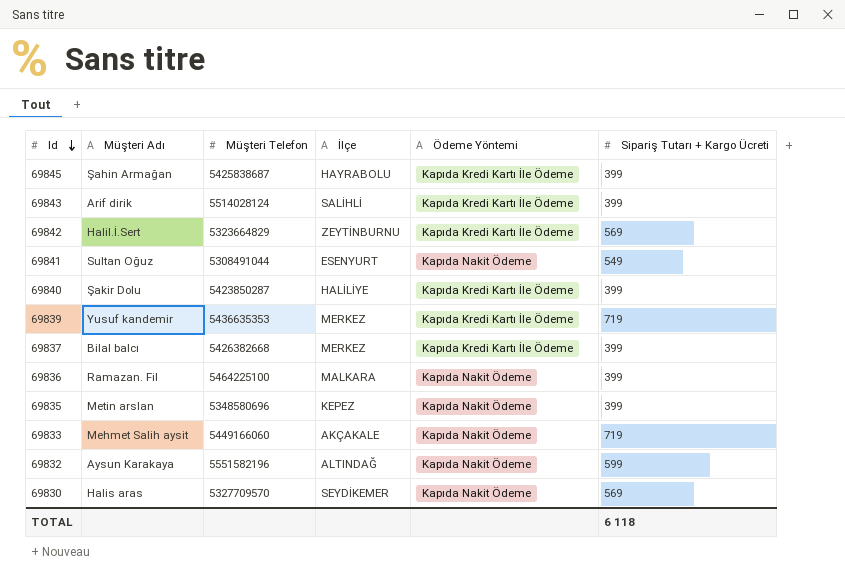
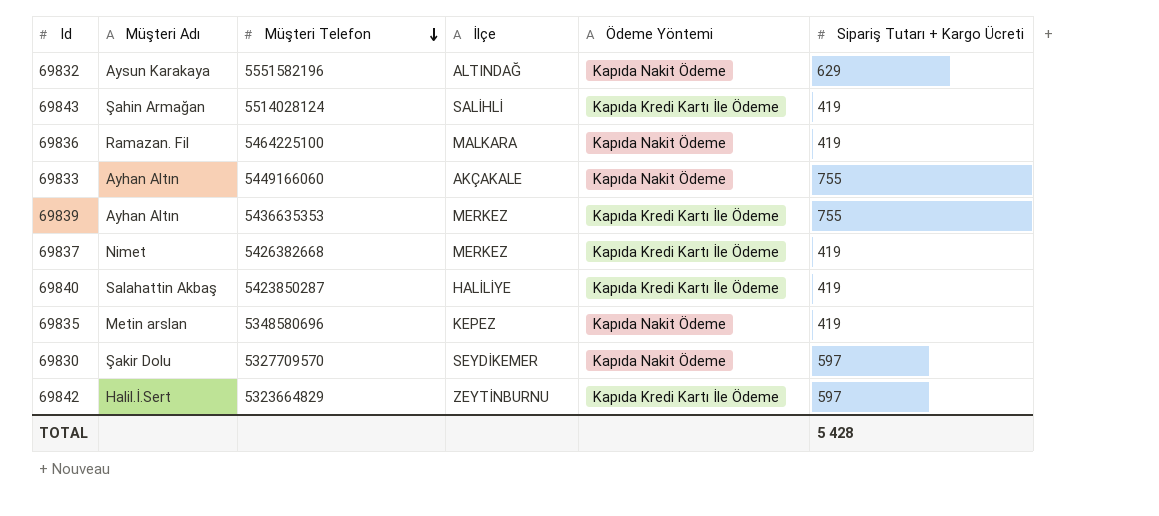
row order: Id descending -> Müşteri Telefon descending
row 69845: Şahin Armağan | 5425838687 | HAYRABOLU | Kapıda Kredi Kartı İle Ödeme | 399 -> none
row 69841: Sultan Oğuz | 5308491044 | ESENYURT | Kapıda Nakit Ödeme | 549 -> none
69832 | Sipariş Tutarı + Kargo Ücreti: 599 -> 629
69843 | Müşteri Adı: Arif dirik -> Şahin Armağan
69843 | Sipariş Tutarı + Kargo Ücreti: 399 -> 419
69836 | Sipariş Tutarı + Kargo Ücreti: 399 -> 419
69833 | Müşteri Adı: Mehmet Salih aysit -> Ayhan Altın
69833 | Sipariş Tutarı + Kargo Ücreti: 719 -> 755
69839 | Müşteri Adı: Yusuf kandemir -> Ayhan Altın
69839 | Sipariş Tutarı + Kargo Ücreti: 719 -> 755
69837 | Müşteri Adı: Bilal balcı -> Nimet
69837 | Sipariş Tutarı + Kargo Ücreti: 399 -> 419
69840 | Müşteri Adı: Şakir Dolu -> Salahattin Akbaş
69840 | Sipariş Tutarı + Kargo Ücreti: 399 -> 419
69835 | Sipariş Tutarı + Kargo Ücreti: 399 -> 419
69830 | Müşteri Adı: Halis aras -> Şakir Dolu
69830 | Sipariş Tutarı + Kargo Ücreti: 569 -> 597
69842 | Sipariş Tutarı + Kargo Ücreti: 569 -> 597
TOTAL | Sipariş Tutarı + Kargo Ücreti: 6 118 -> 5 428

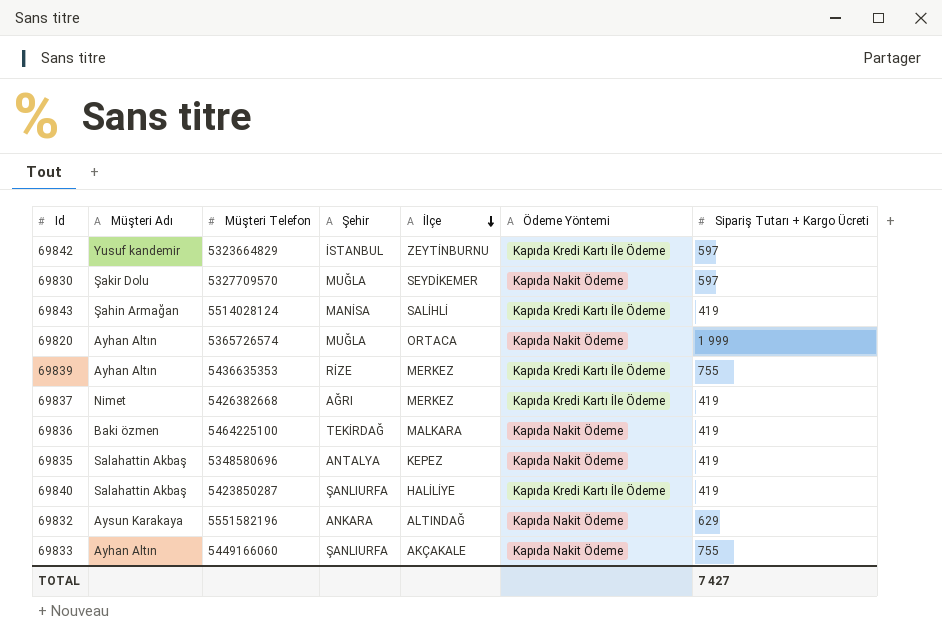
row order: Müşteri Telefon descending -> İlçe descending
column Şehir | position: none -> 4
69842 | Müşteri Adı: Halil.İ.Sert -> Yusuf kandemir
row 69820: none -> Ayhan Altın | 5365726574 | MUĞLA | ORTACA | Kapıda Nakit Ödeme | 1 999
69836 | Müşteri Adı: Ramazan. Fil -> Baki özmen
69835 | Müşteri Adı: Metin arslan -> Salahattin Akbaş
TOTAL | Sipariş Tutarı + Kargo Ücreti: 5 428 -> 7 427

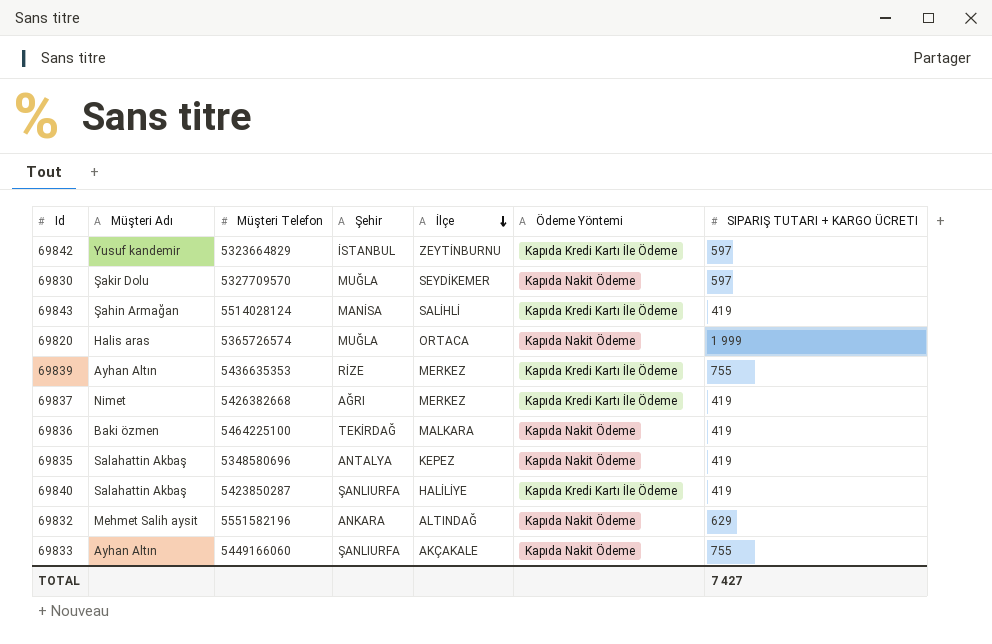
column name: Sipariş Tutarı + Kargo Ücreti -> SIPARIŞ TUTARI + KARGO ÜCRETI
69820 | Müşteri Adı: Ayhan Altın -> Halis aras
69832 | Müşteri Adı: Aysun Karakaya -> Mehmet Salih aysit

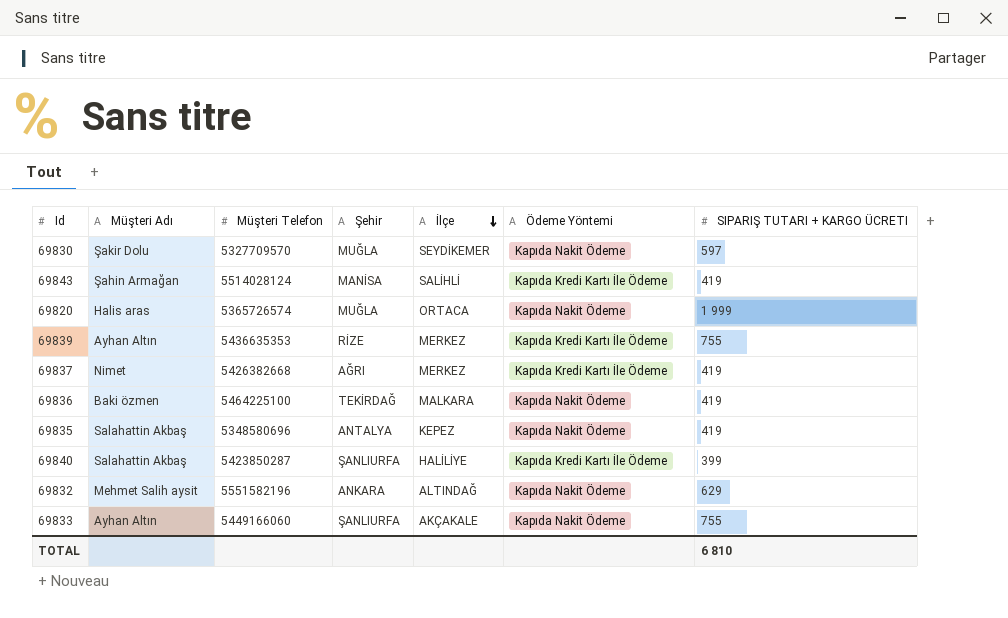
row 69842: Yusuf kandemir | 5323664829 | İSTANBUL | ZEYTİNBURNU | Kapıda Kredi Kartı İle Ödeme | 597 -> none
69840 | SIPARIŞ TUTARI + KARGO ÜCRETI: 419 -> 399
TOTAL | SIPARIŞ TUTARI + KARGO ÜCRETI: 7 427 -> 6 810

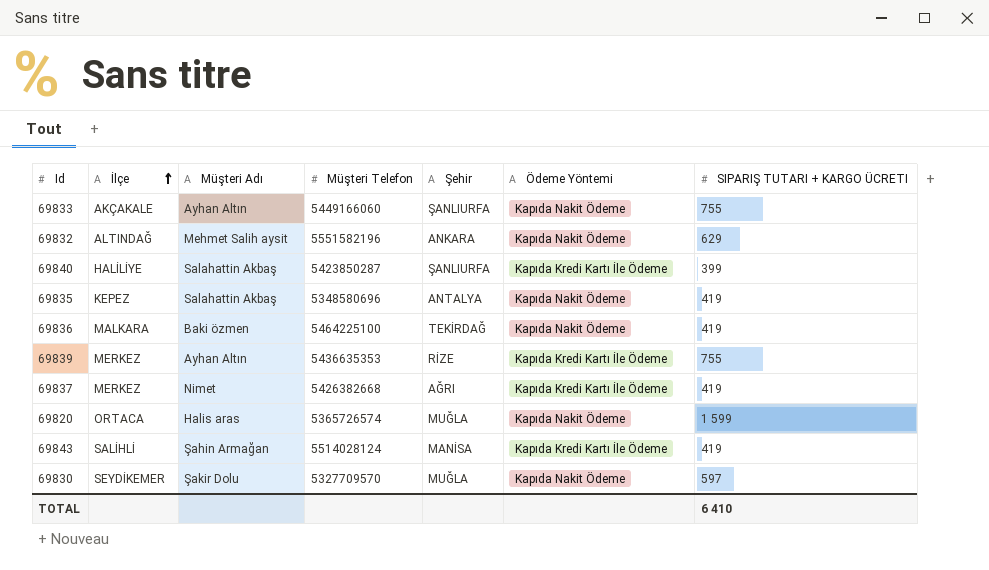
row order: İlçe descending -> İlçe ascending
column İlçe | position: 5 -> 2
69820 | SIPARIŞ TUTARI + KARGO ÜCRETI: 1 999 -> 1 599
TOTAL | SIPARIŞ TUTARI + KARGO ÜCRETI: 6 810 -> 6 410

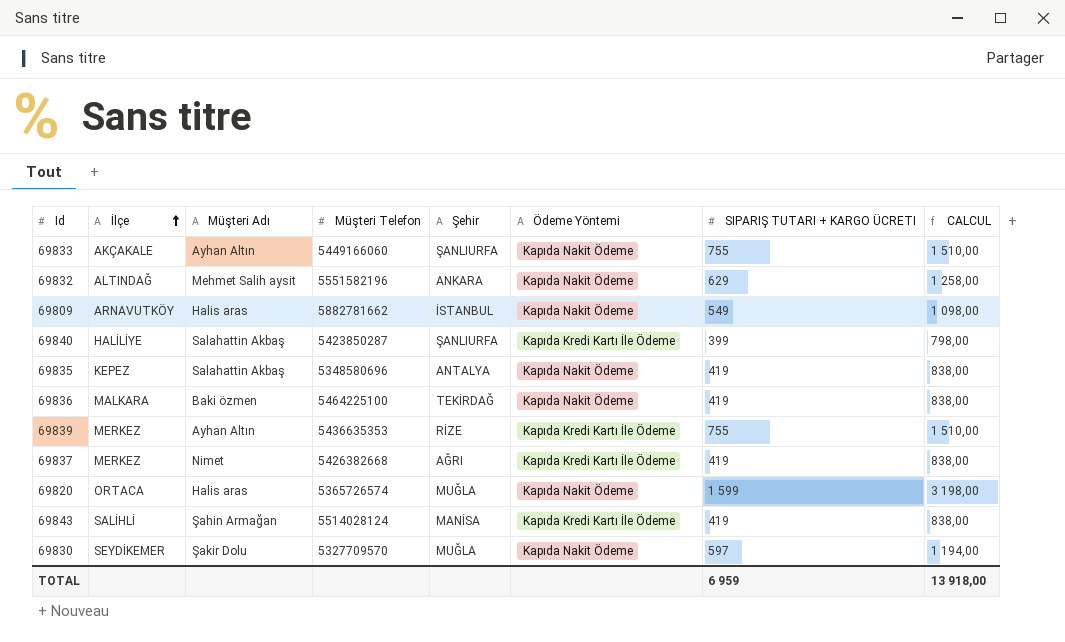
column CALCUL | formula: none -> [SIPARIŞ TUTARI + KARGO ÜCRETI] * 2
row 69809: none -> ARNAVUTKÖY | Halis aras | 5882781662 | İSTANBUL | Kapıda Nakit Ödeme | 549 | 1 098,00
TOTAL | SIPARIŞ TUTARI + KARGO ÜCRETI: 6 410 -> 6 959

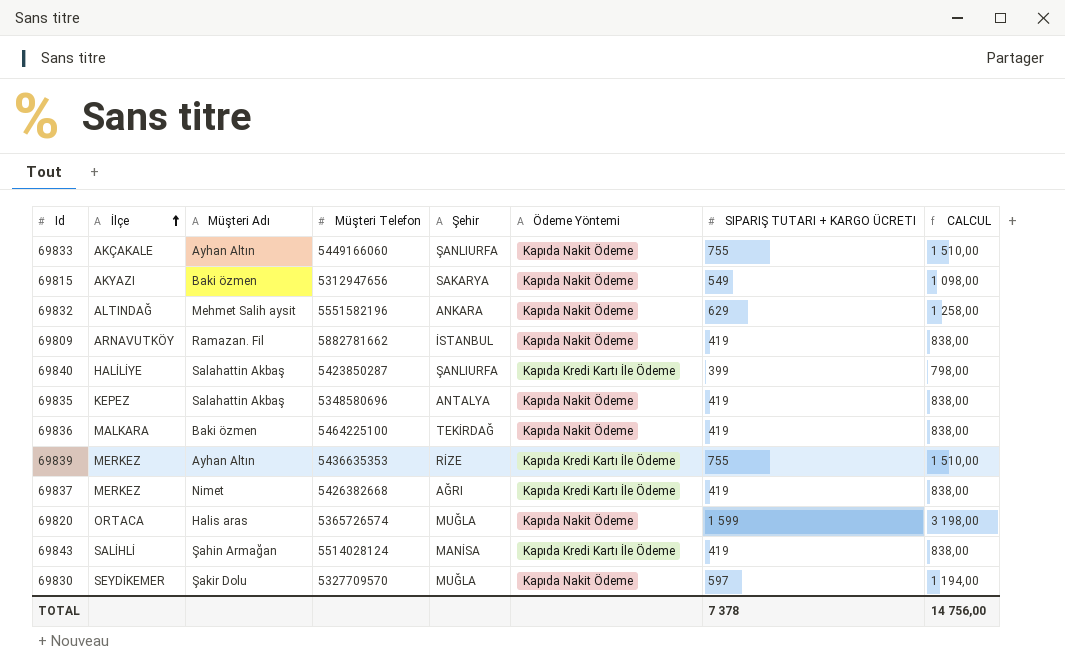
row 69815: none -> AKYAZI | Baki özmen | 5312947656 | SAKARYA | Kapıda Nakit Ödeme | 549 | 1 098,00
69809 | Müşteri Adı: Halis aras -> Ramazan. Fil
69809 | SIPARIŞ TUTARI + KARGO ÜCRETI: 549 -> 419
69809 | CALCUL: 1 098,00 -> 838,00
TOTAL | SIPARIŞ TUTARI + KARGO ÜCRETI: 6 959 -> 7 378
TOTAL | CALCUL: 13 918,00 -> 14 756,00

